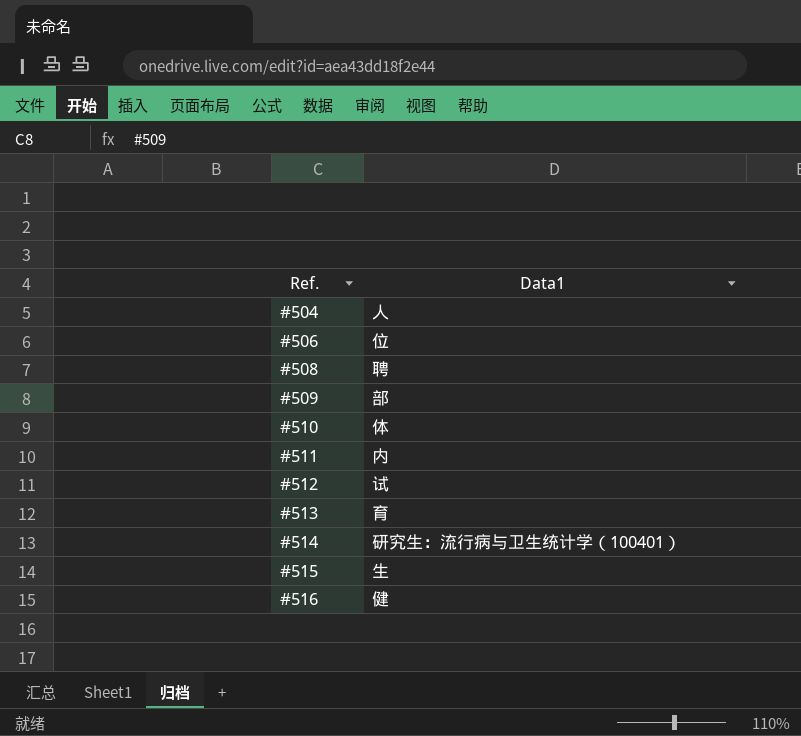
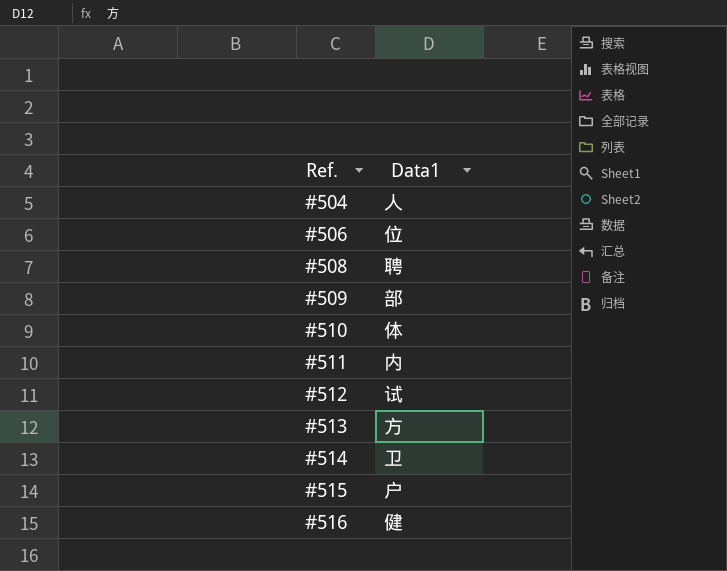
#513 | Data1: 育 -> 方
#514 | Data1: 研究生：流行病与卫生统计学（100401） -> 卫
#515 | Data1: 生 -> 户

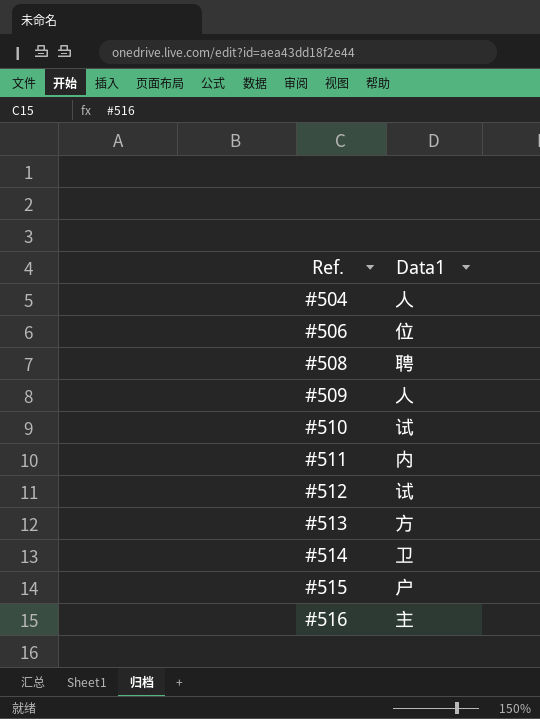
#509 | Data1: 部 -> 人
#510 | Data1: 体 -> 试
#516 | Data1: 健 -> 主

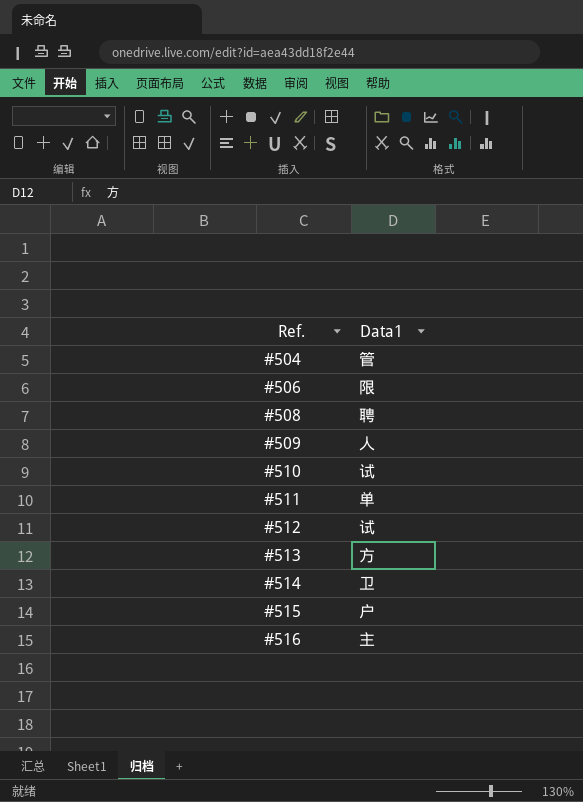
#504 | Data1: 人 -> 管
#506 | Data1: 位 -> 限
#511 | Data1: 内 -> 单

